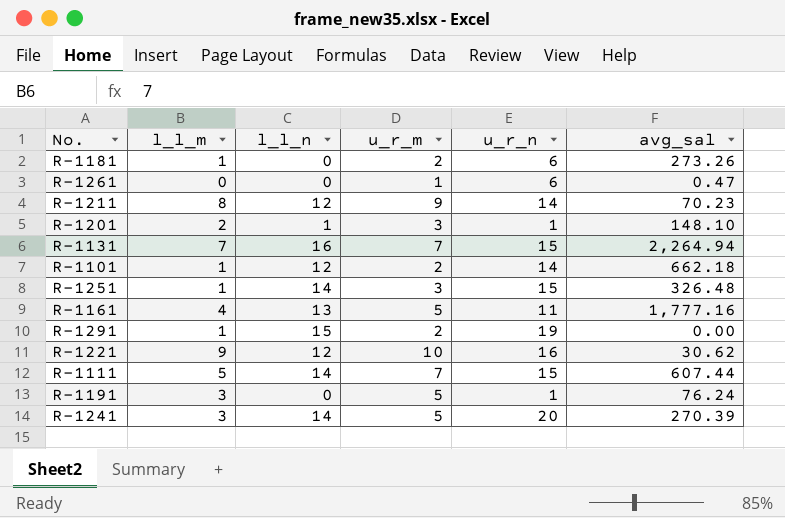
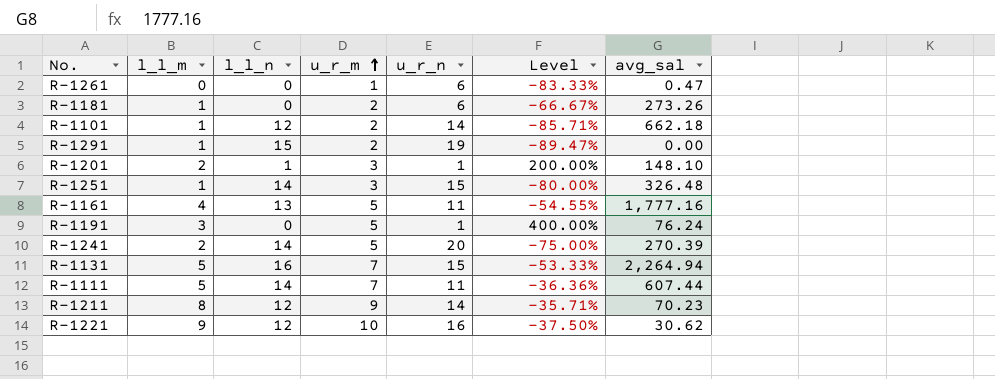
row order: none -> u_r_m ascending
column Level | formula: none -> ([u_r_m] - [u_r_n]) / [u_r_n]
R-1241 | l_l_m: 3 -> 2
R-1131 | l_l_m: 7 -> 5
R-1111 | u_r_n: 15 -> 11

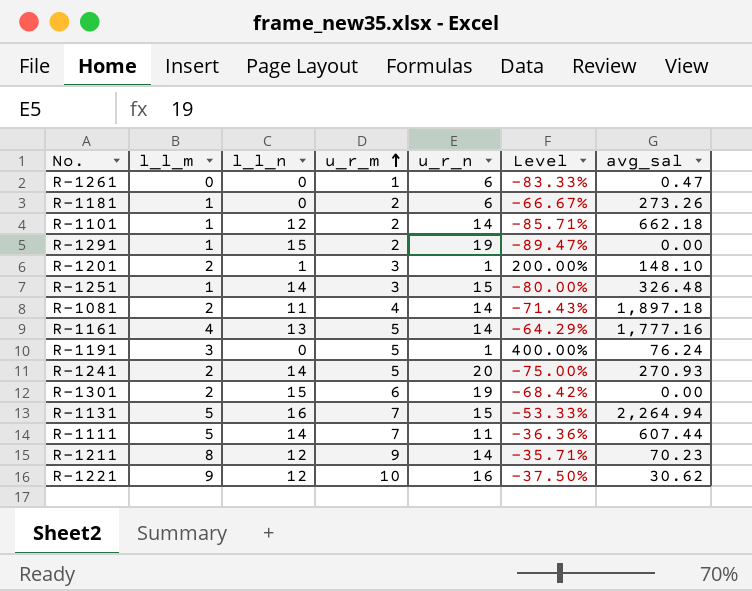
row R-1081: none -> 2 | 11 | 4 | 14 | -71.43% | 1,897.18
R-1161 | u_r_n: 11 -> 14
R-1161 | Level: -54.55% -> -64.29%
R-1241 | avg_sal: 270.39 -> 270.93
row R-1301: none -> 2 | 15 | 6 | 19 | -68.42% | 0.00

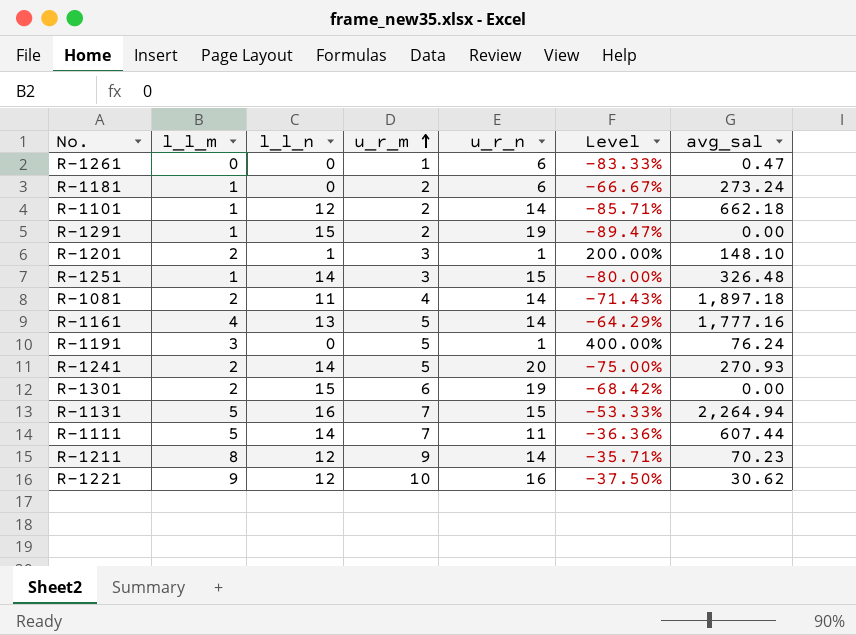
R-1181 | avg_sal: 273.26 -> 273.24

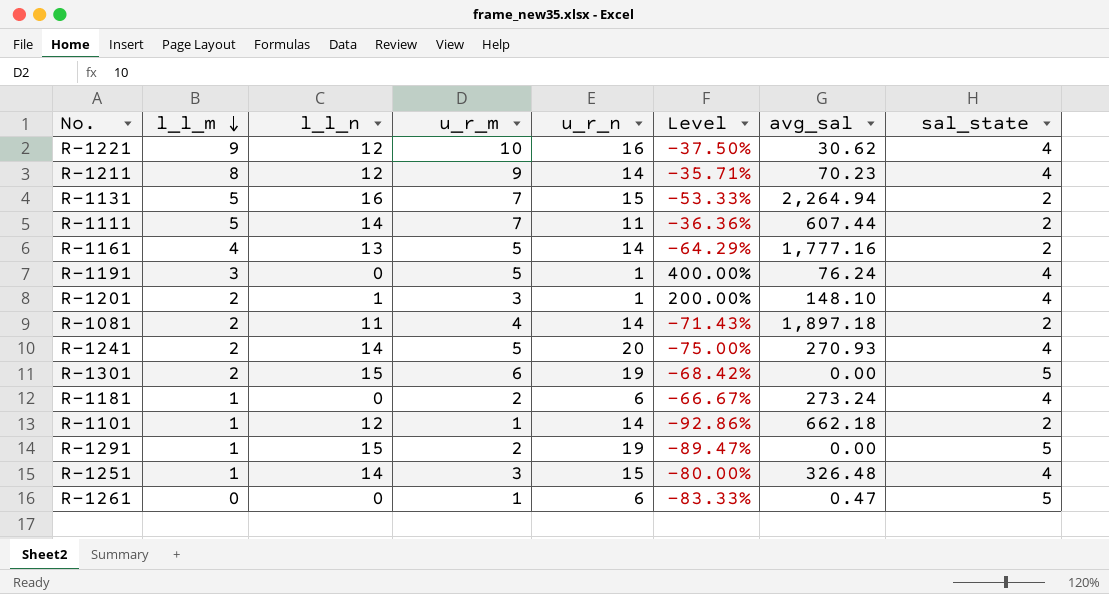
row order: u_r_m ascending -> l_l_m descending
column sal_state | position: none -> 8
R-1101 | u_r_m: 2 -> 1
R-1101 | Level: -85.71% -> -92.86%

